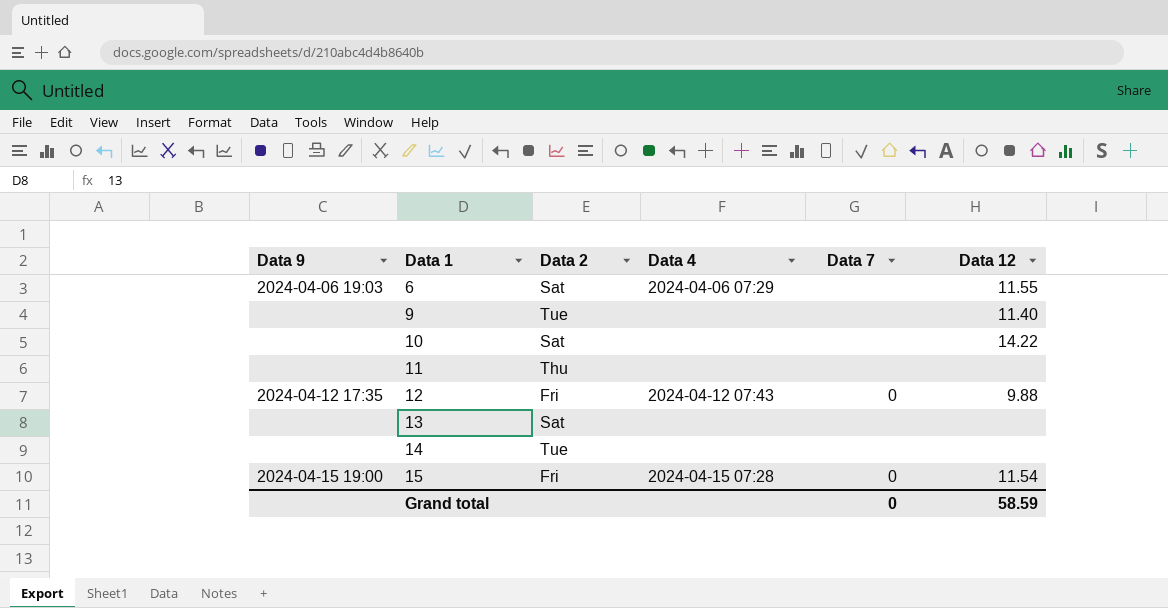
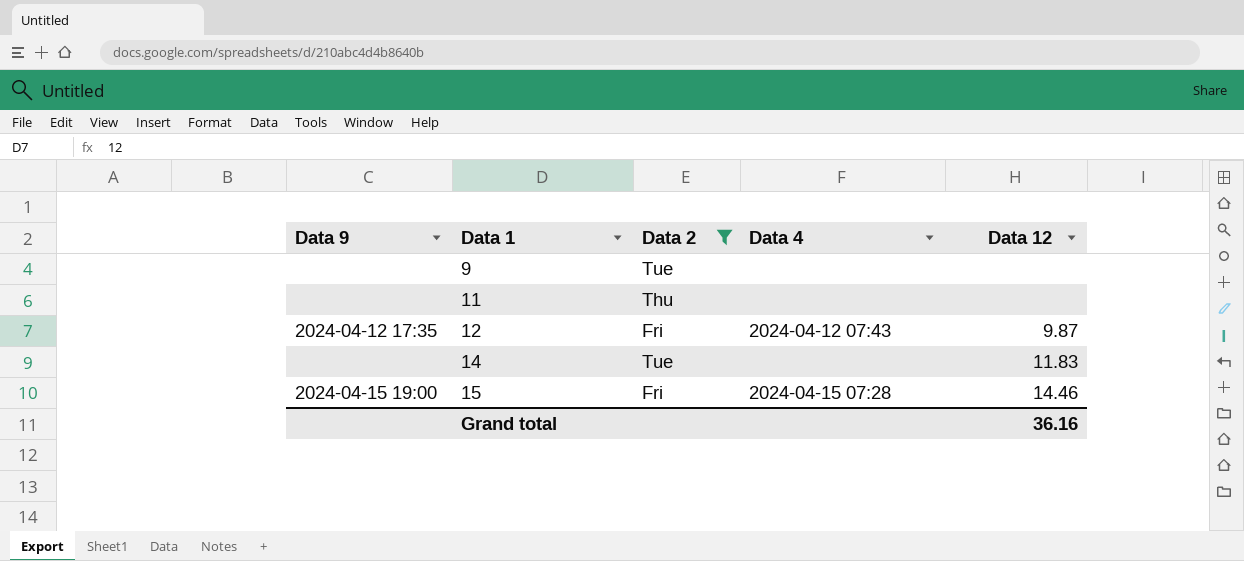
filter: none -> Data 2 != Sat
column Data 7 | position: 5 -> none
9 | Data 12: 11.40 -> none
12 | Data 12: 9.88 -> 9.87
14 | Data 12: none -> 11.83
15 | Data 12: 11.54 -> 14.46
Grand total | Data 12: 58.59 -> 36.16

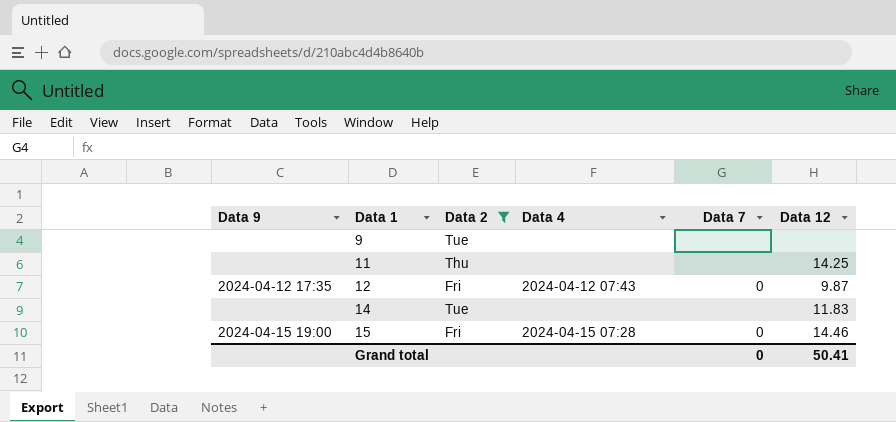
column Data 7 | position: none -> 5
11 | Data 12: none -> 14.25
Grand total | Data 12: 36.16 -> 50.41

